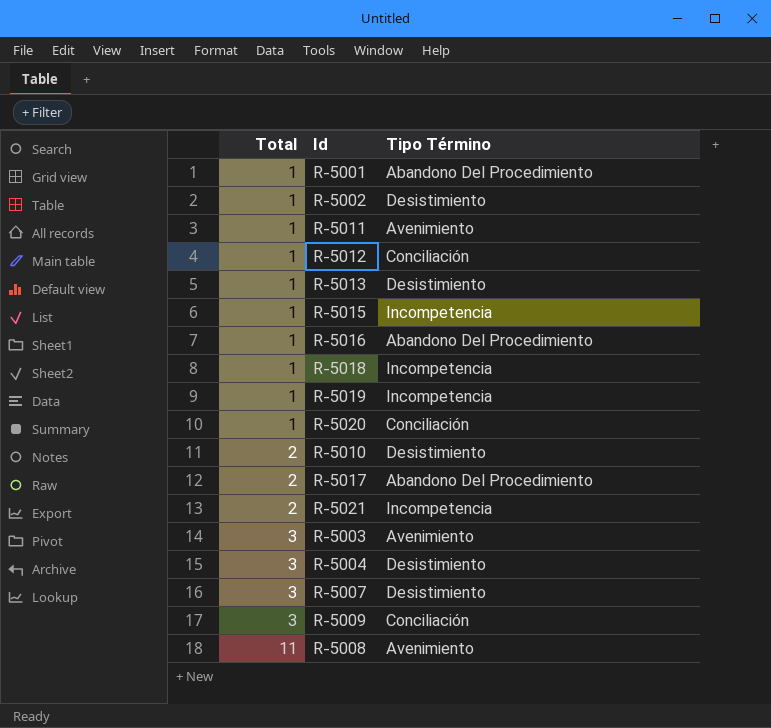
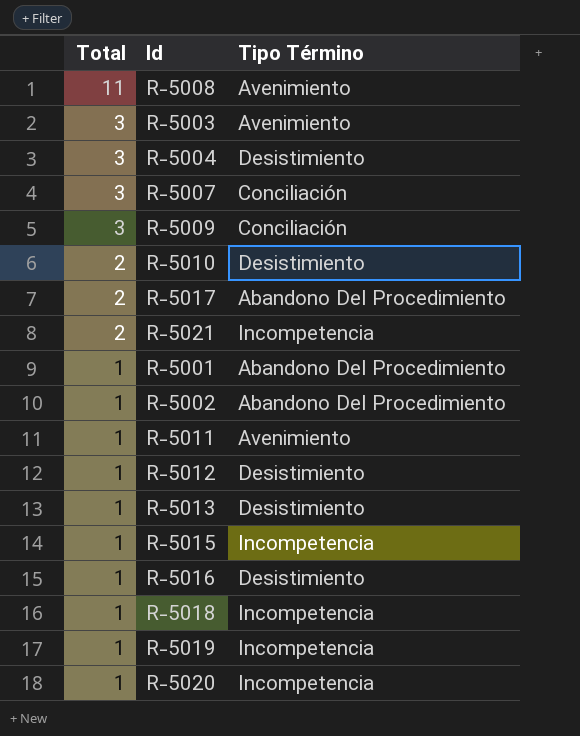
row order: Total ascending -> Total descending
R-5007 | Tipo Término: Desistimiento -> Conciliación
R-5002 | Tipo Término: Desistimiento -> Abandono Del Procedimiento
R-5012 | Tipo Término: Conciliación -> Desistimiento
R-5016 | Tipo Término: Abandono Del Procedimiento -> Desistimiento
R-5020 | Tipo Término: Conciliación -> Incompetencia

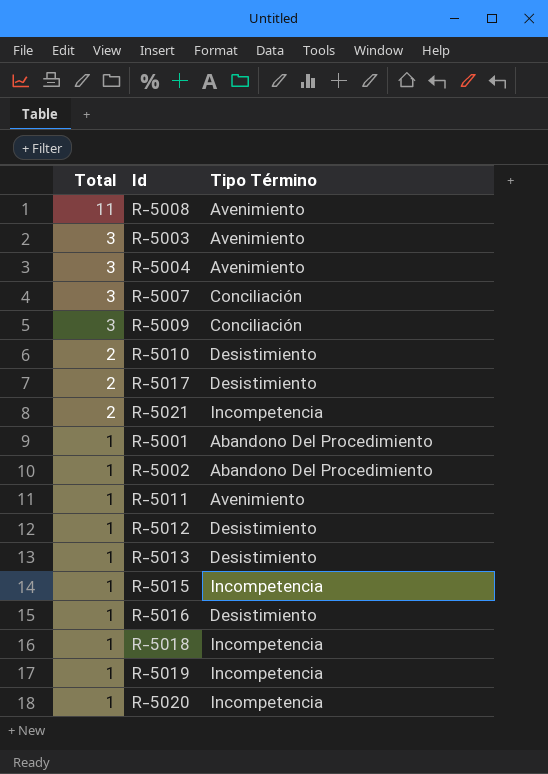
R-5004 | Tipo Término: Desistimiento -> Avenimiento
R-5017 | Tipo Término: Abandono Del Procedimiento -> Desistimiento

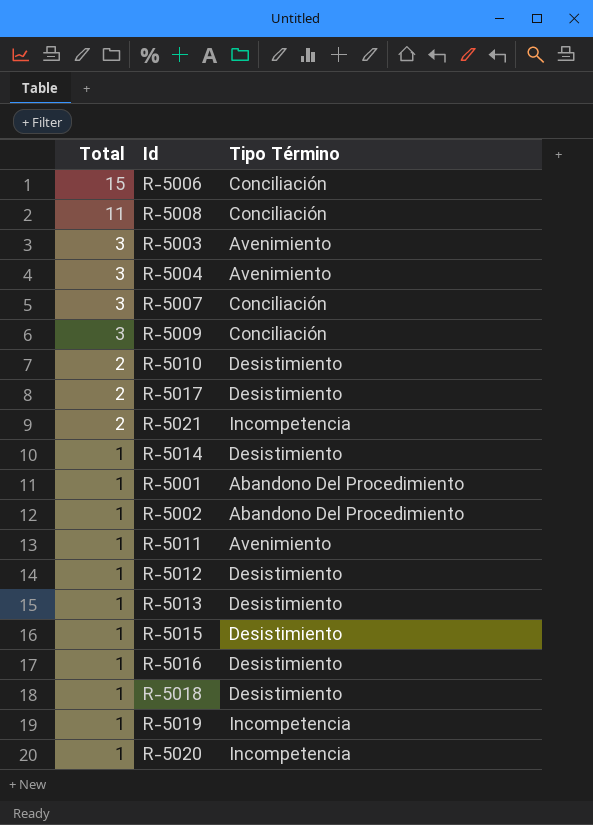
row R-5006: none -> 15 | Conciliación
R-5008 | Tipo Término: Avenimiento -> Conciliación
row R-5014: none -> 1 | Desistimiento
R-5015 | Tipo Término: Incompetencia -> Desistimiento
R-5018 | Tipo Término: Incompetencia -> Desistimiento

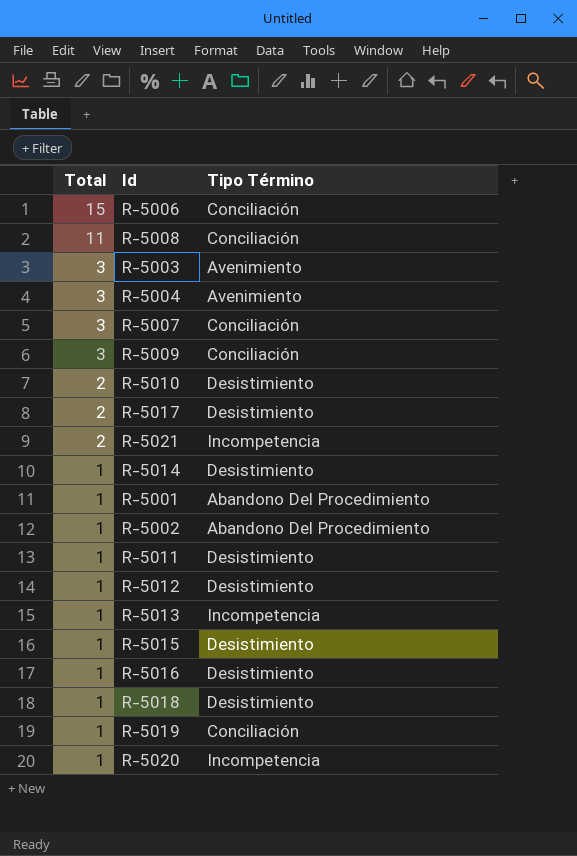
R-5011 | Tipo Término: Avenimiento -> Desistimiento
R-5013 | Tipo Término: Desistimiento -> Incompetencia
R-5019 | Tipo Término: Incompetencia -> Conciliación

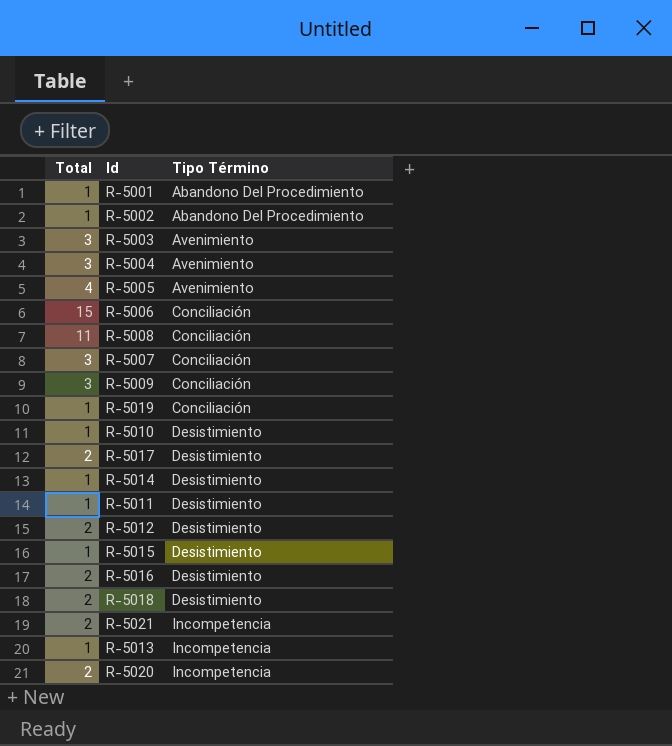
row order: Total descending -> Tipo Término ascending
row R-5005: none -> 4 | Avenimiento
R-5010 | Total: 2 -> 1
R-5012 | Total: 1 -> 2
R-5016 | Total: 1 -> 2
R-5018 | Total: 1 -> 2
R-5020 | Total: 1 -> 2

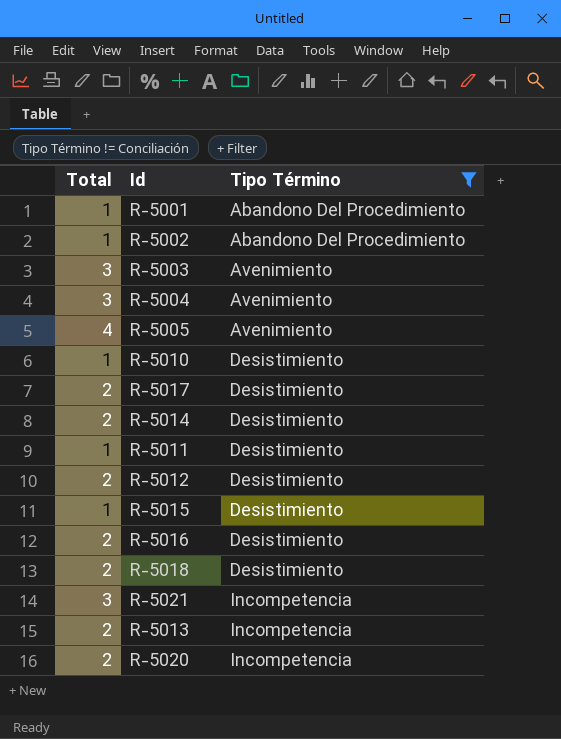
filter: none -> Tipo Término != Conciliación
R-5014 | Total: 1 -> 2
R-5021 | Total: 2 -> 3
R-5013 | Total: 1 -> 2

